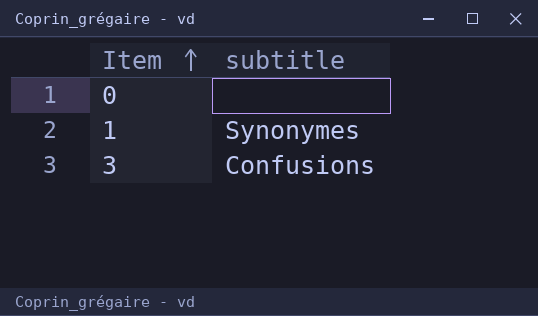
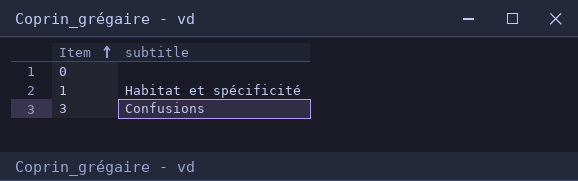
1 | subtitle: Synonymes -> Habitat et spécificité

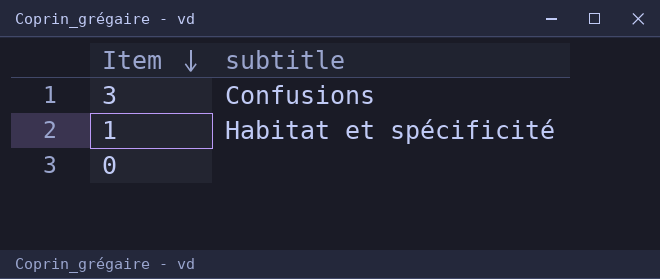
row order: Item ascending -> Item descending

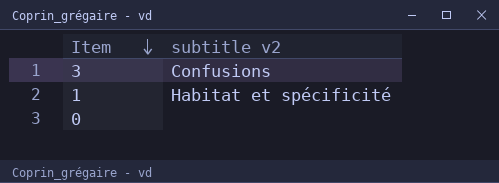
column name: subtitle -> subtitle v2

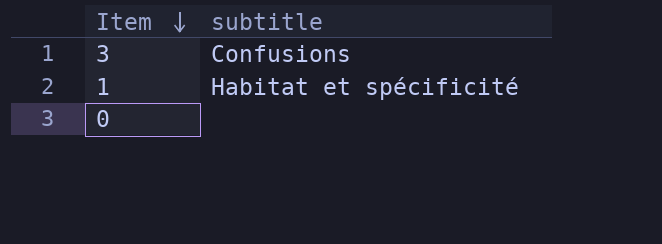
column name: subtitle v2 -> subtitle

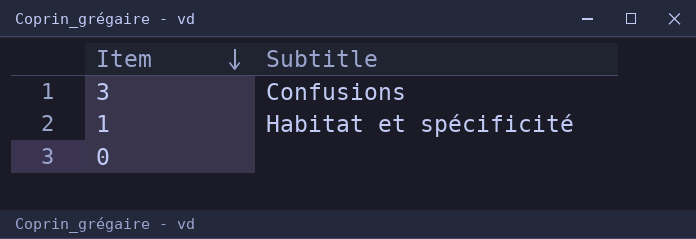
column name: subtitle -> Subtitle

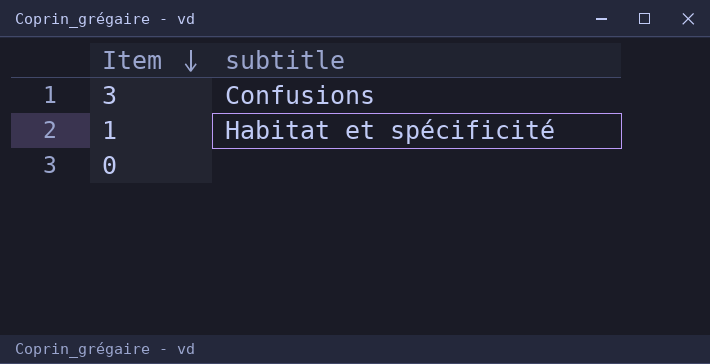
column name: Subtitle -> subtitle

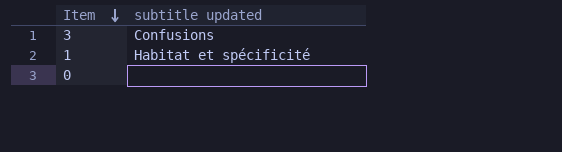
column name: subtitle -> subtitle updated

